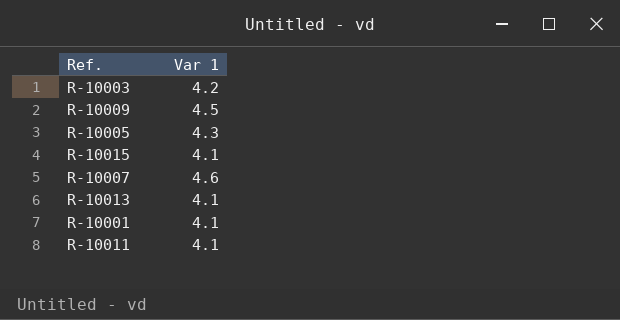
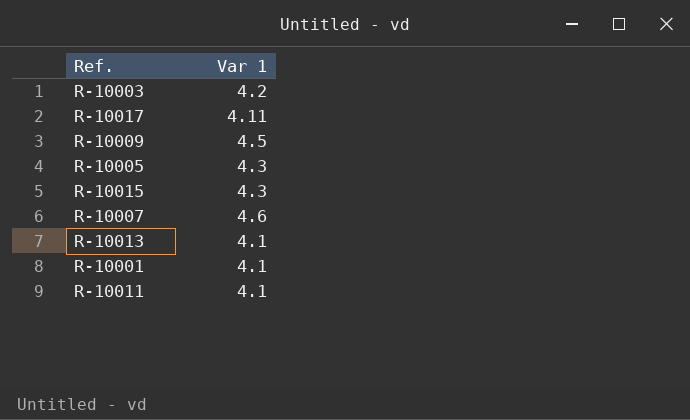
row R-10017: none -> 4.11
R-10015 | Var 1: 4.1 -> 4.3

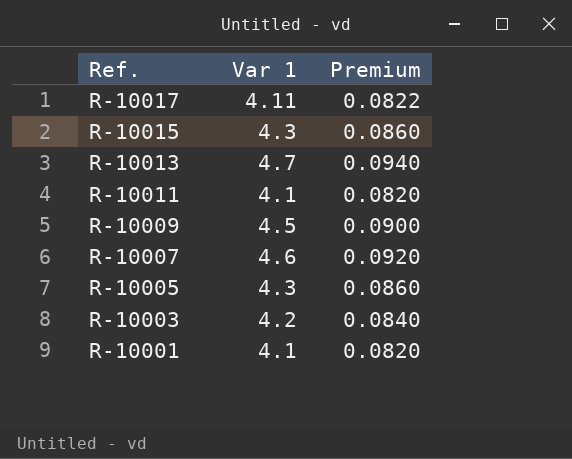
row order: none -> Ref. descending
column Premium | formula: none -> [Var 1] * 0.02
R-10013 | Var 1: 4.1 -> 4.7

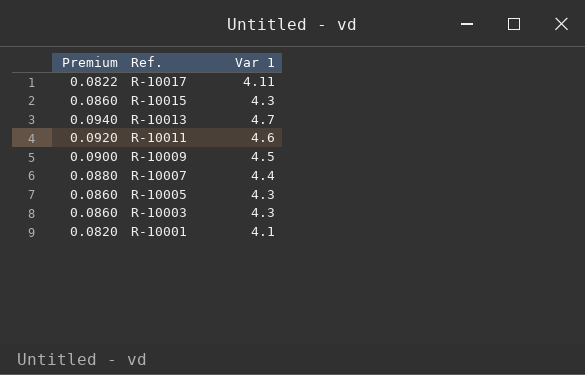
column Premium | position: 3 -> 1
R-10011 | Premium: 0.0820 -> 0.0920
R-10011 | Var 1: 4.1 -> 4.6
R-10007 | Premium: 0.0920 -> 0.0880
R-10007 | Var 1: 4.6 -> 4.4
R-10003 | Premium: 0.0840 -> 0.0860
R-10003 | Var 1: 4.2 -> 4.3

